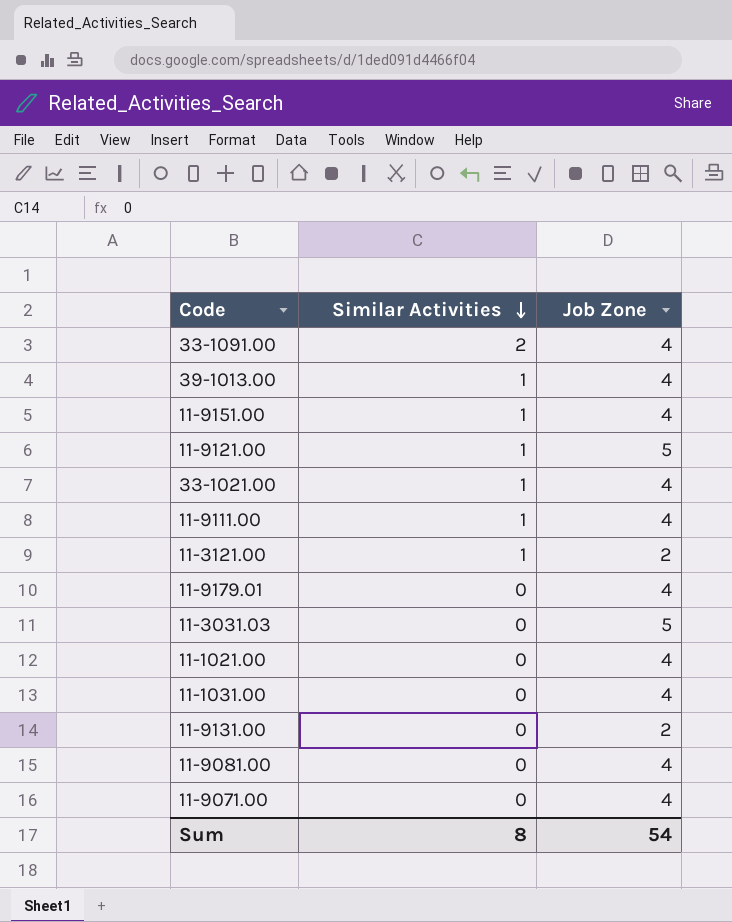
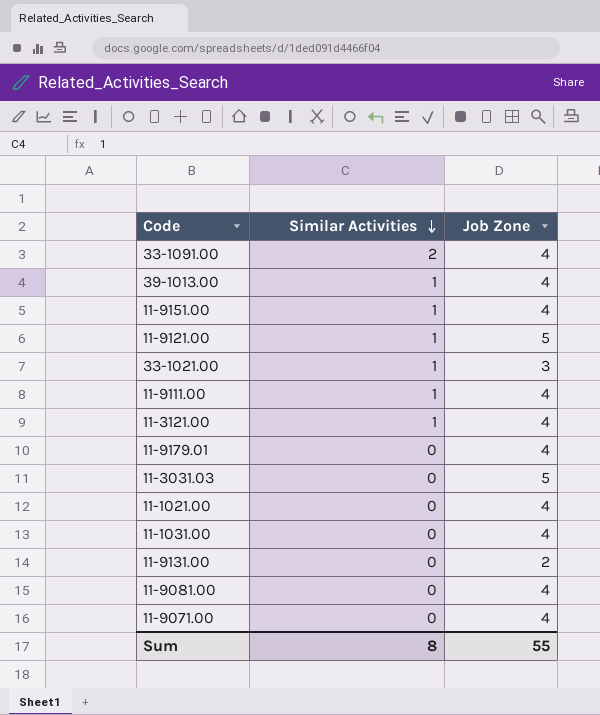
33-1021.00 | Job Zone: 4 -> 3
11-3121.00 | Job Zone: 2 -> 4
Sum | Job Zone: 54 -> 55

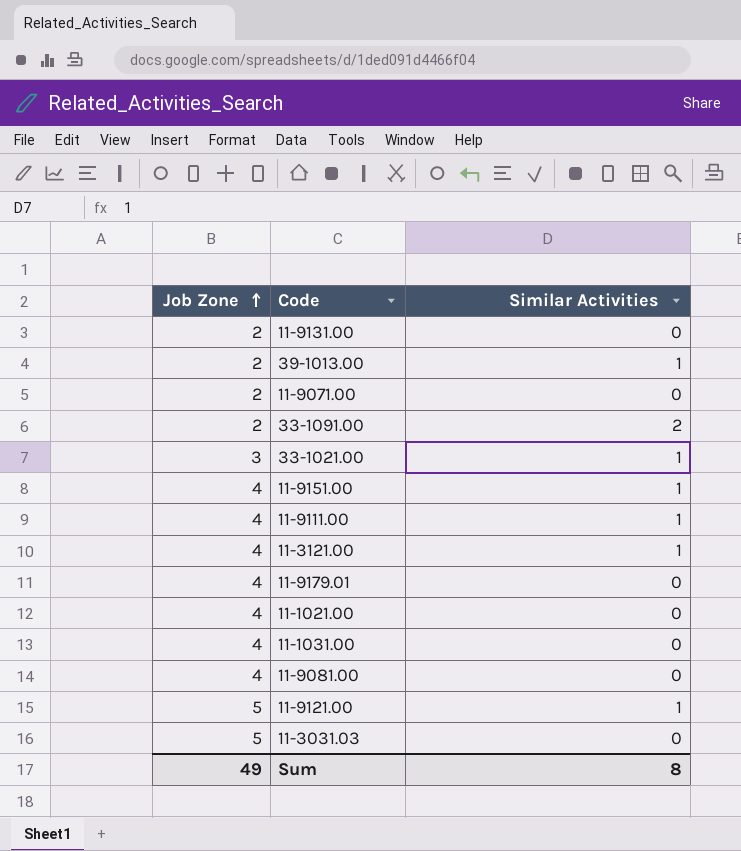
row order: Similar Activities descending -> Job Zone ascending
column Job Zone | position: 3 -> 1
39-1013.00 | Job Zone: 4 -> 2
11-9071.00 | Job Zone: 4 -> 2
33-1091.00 | Job Zone: 4 -> 2
Sum | Job Zone: 55 -> 49

